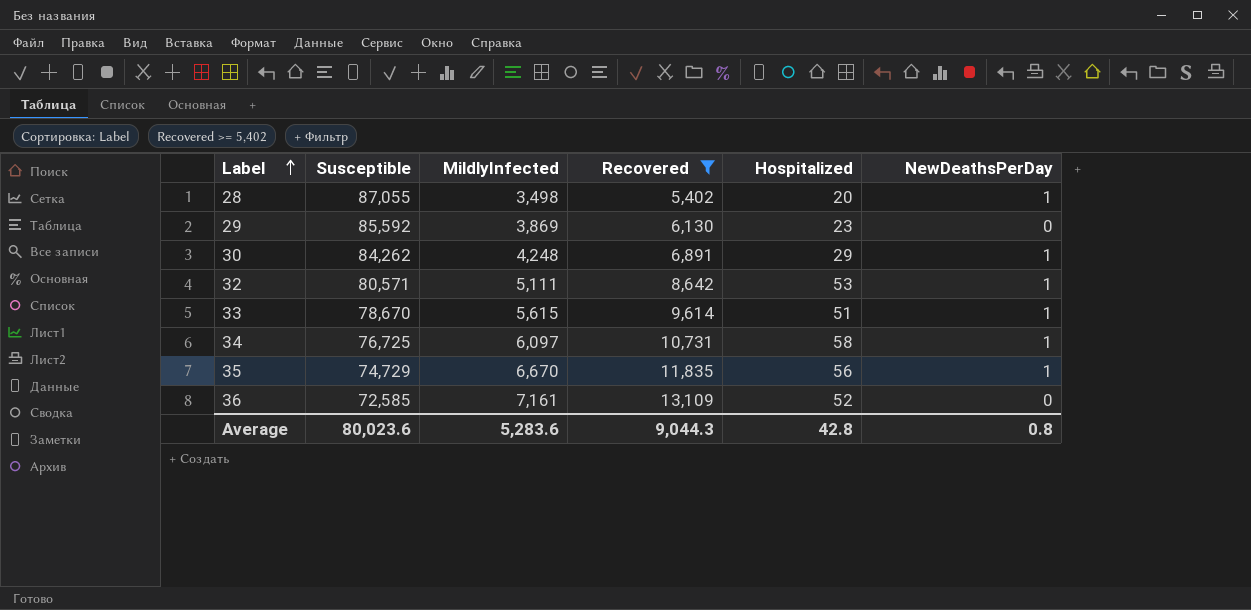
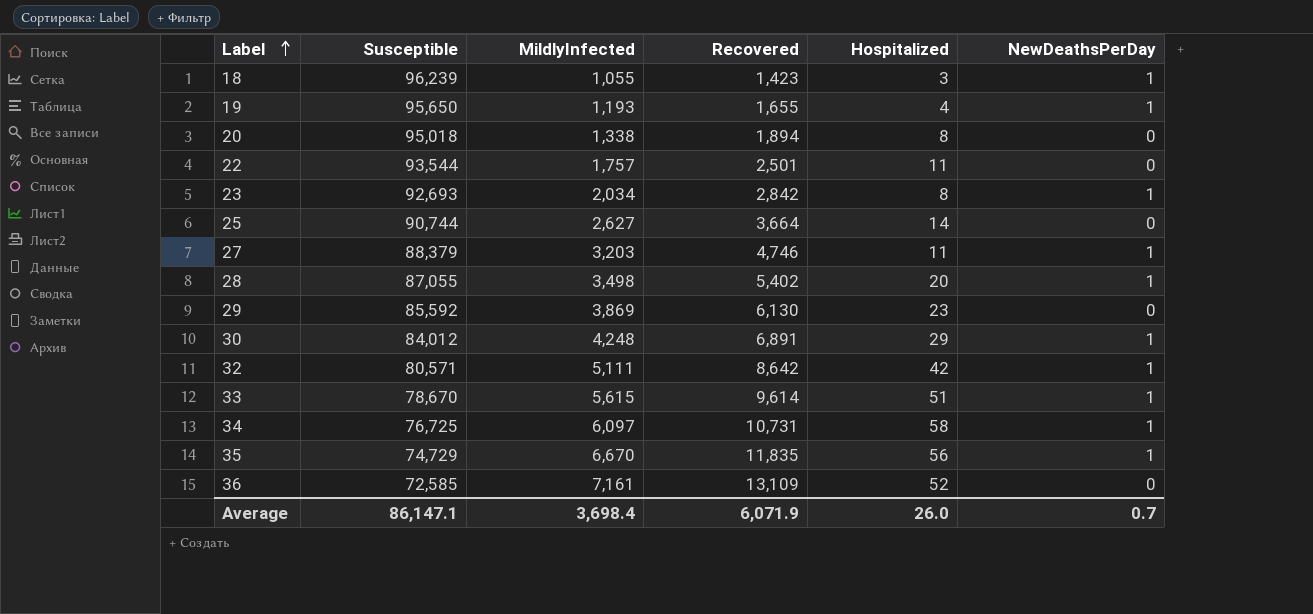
filter: Recovered >= 5,402 -> none
30 | Susceptible: 84,262 -> 84,012
32 | Hospitalized: 53 -> 42
Average | Susceptible: 80,023.6 -> 86,147.1
Average | MildlyInfected: 5,283.6 -> 3,698.4
Average | Recovered: 9,044.3 -> 6,071.9
Average | Hospitalized: 42.8 -> 26.0
Average | NewDeathsPerDay: 0.8 -> 0.7

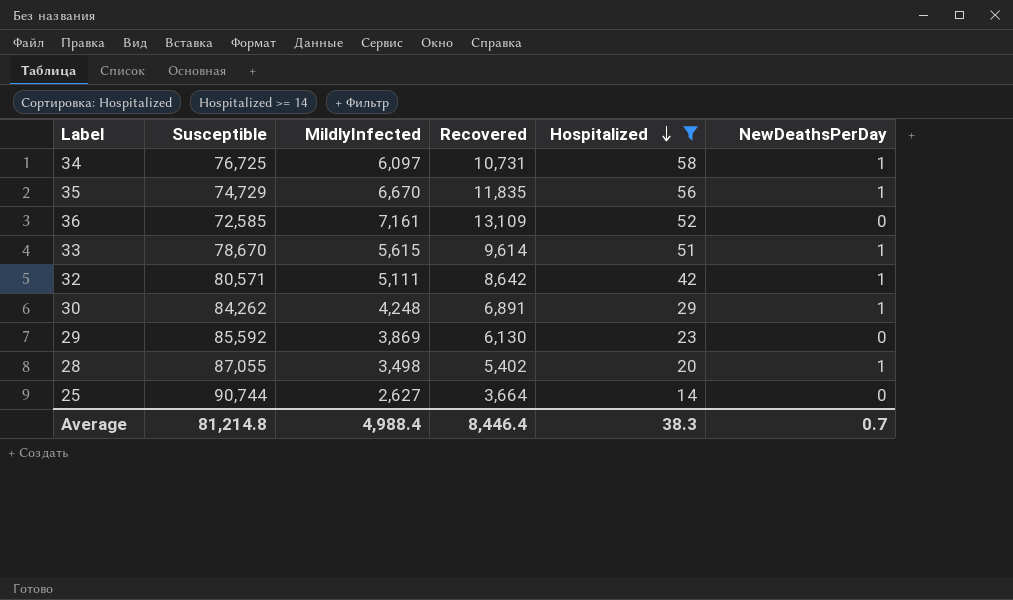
filter: none -> Hospitalized >= 14
row order: Label ascending -> Hospitalized descending
30 | Susceptible: 84,012 -> 84,262
Average | Susceptible: 86,147.1 -> 81,214.8
Average | MildlyInfected: 3,698.4 -> 4,988.4
Average | Recovered: 6,071.9 -> 8,446.4
Average | Hospitalized: 26.0 -> 38.3

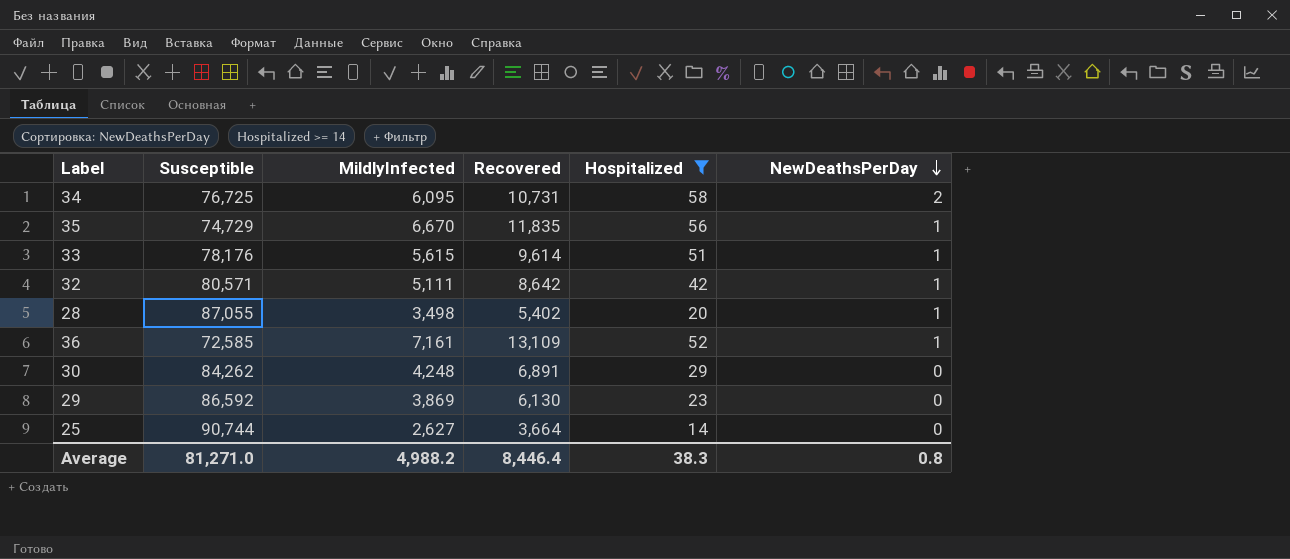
row order: Hospitalized descending -> NewDeathsPerDay descending
34 | MildlyInfected: 6,097 -> 6,095
34 | NewDeathsPerDay: 1 -> 2
33 | Susceptible: 78,670 -> 78,176
36 | NewDeathsPerDay: 0 -> 1
30 | NewDeathsPerDay: 1 -> 0
29 | Susceptible: 85,592 -> 86,592
Average | Susceptible: 81,214.8 -> 81,271.0
Average | MildlyInfected: 4,988.4 -> 4,988.2
Average | NewDeathsPerDay: 0.7 -> 0.8

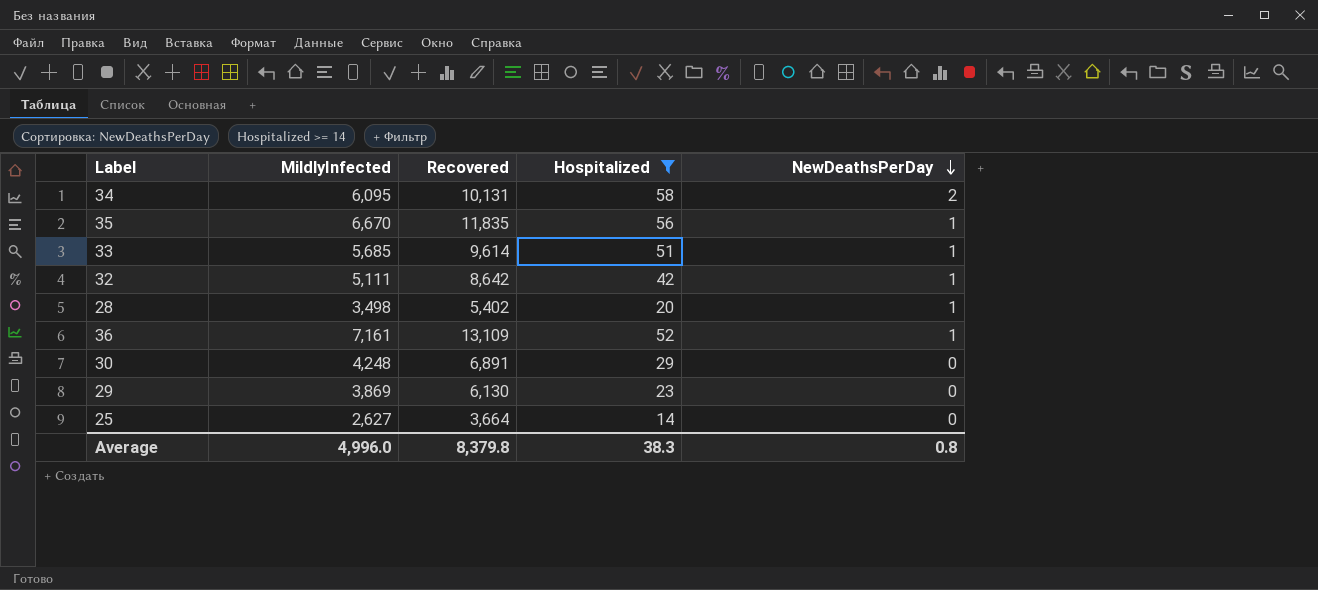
column Susceptible | position: 2 -> none
34 | Recovered: 10,731 -> 10,131
33 | MildlyInfected: 5,615 -> 5,685
Average | MildlyInfected: 4,988.2 -> 4,996.0
Average | Recovered: 8,446.4 -> 8,379.8

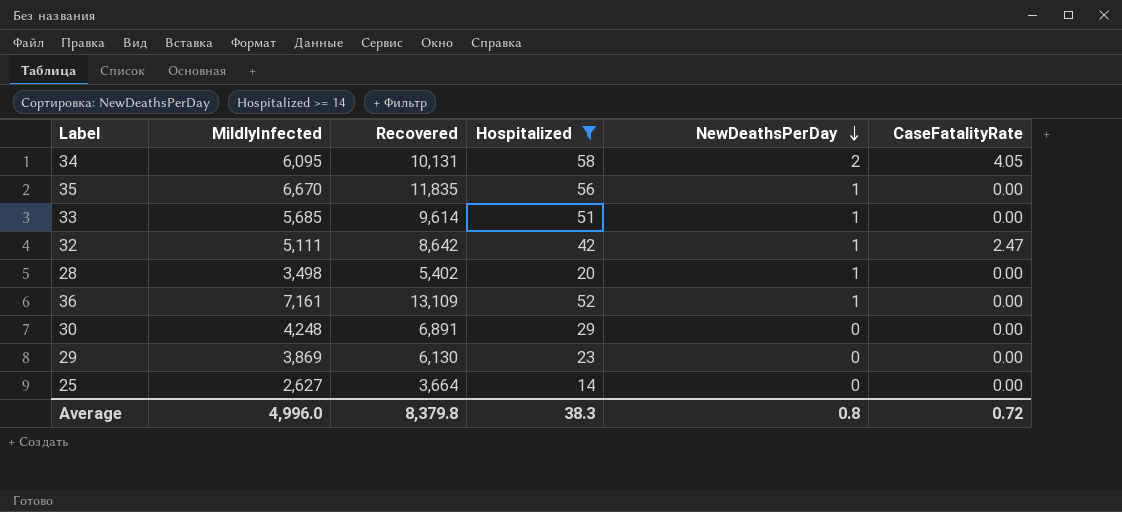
column CaseFatalityRate | position: none -> 6

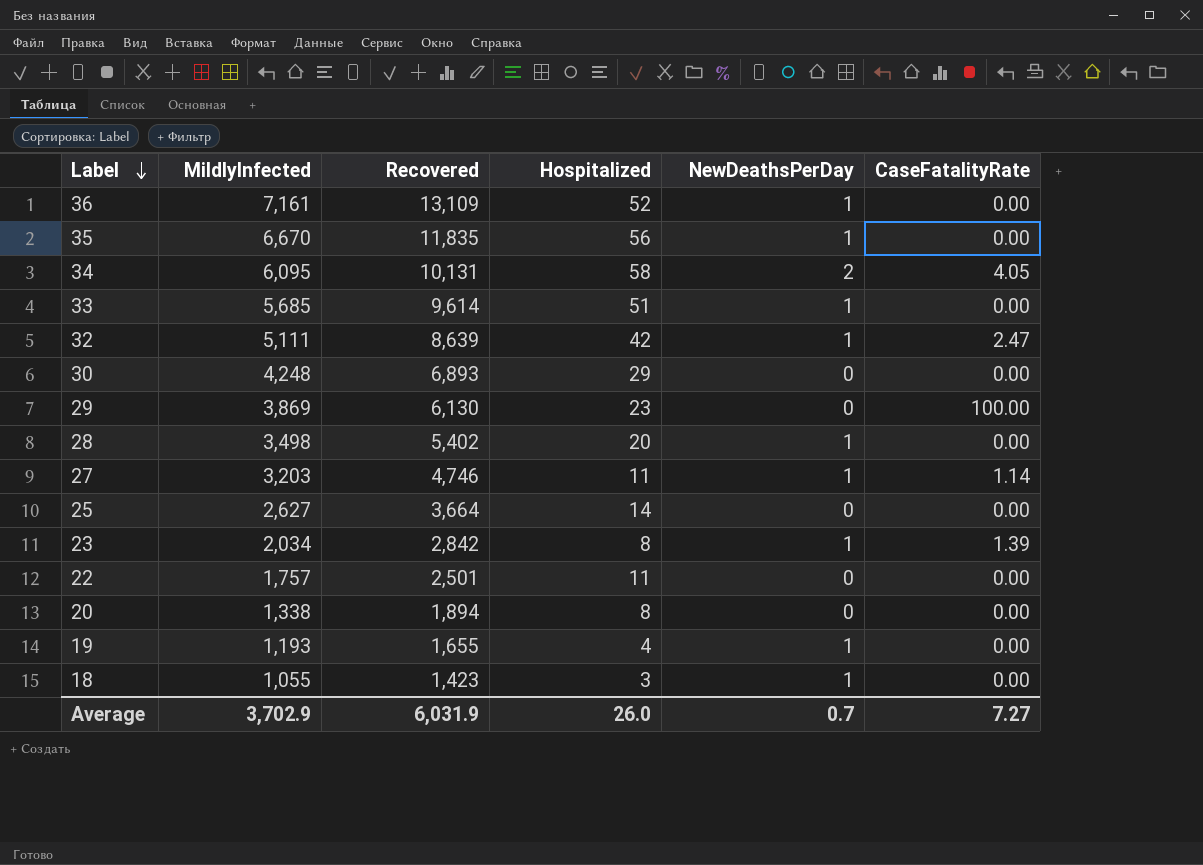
filter: Hospitalized >= 14 -> none
row order: NewDeathsPerDay descending -> Label descending
32 | Recovered: 8,642 -> 8,639
30 | Recovered: 6,891 -> 6,893
29 | CaseFatalityRate: 0.00 -> 100.00
Average | MildlyInfected: 4,996.0 -> 3,702.9
Average | Recovered: 8,379.8 -> 6,031.9
Average | Hospitalized: 38.3 -> 26.0
Average | NewDeathsPerDay: 0.8 -> 0.7
Average | CaseFatalityRate: 0.72 -> 7.27

